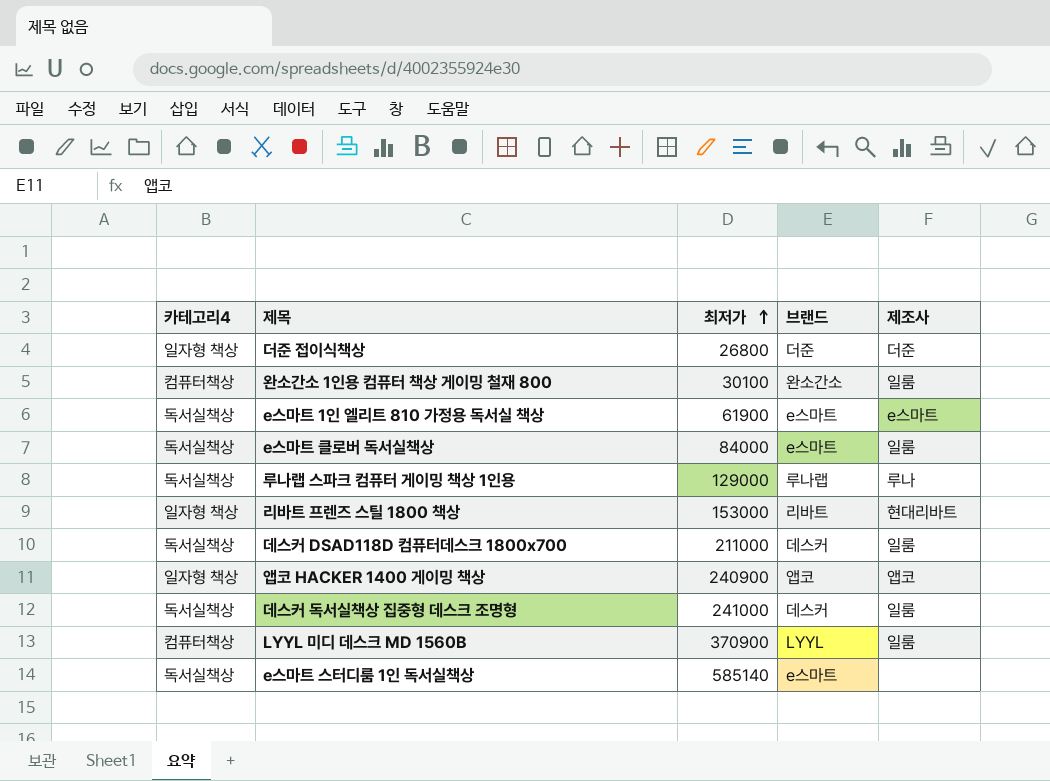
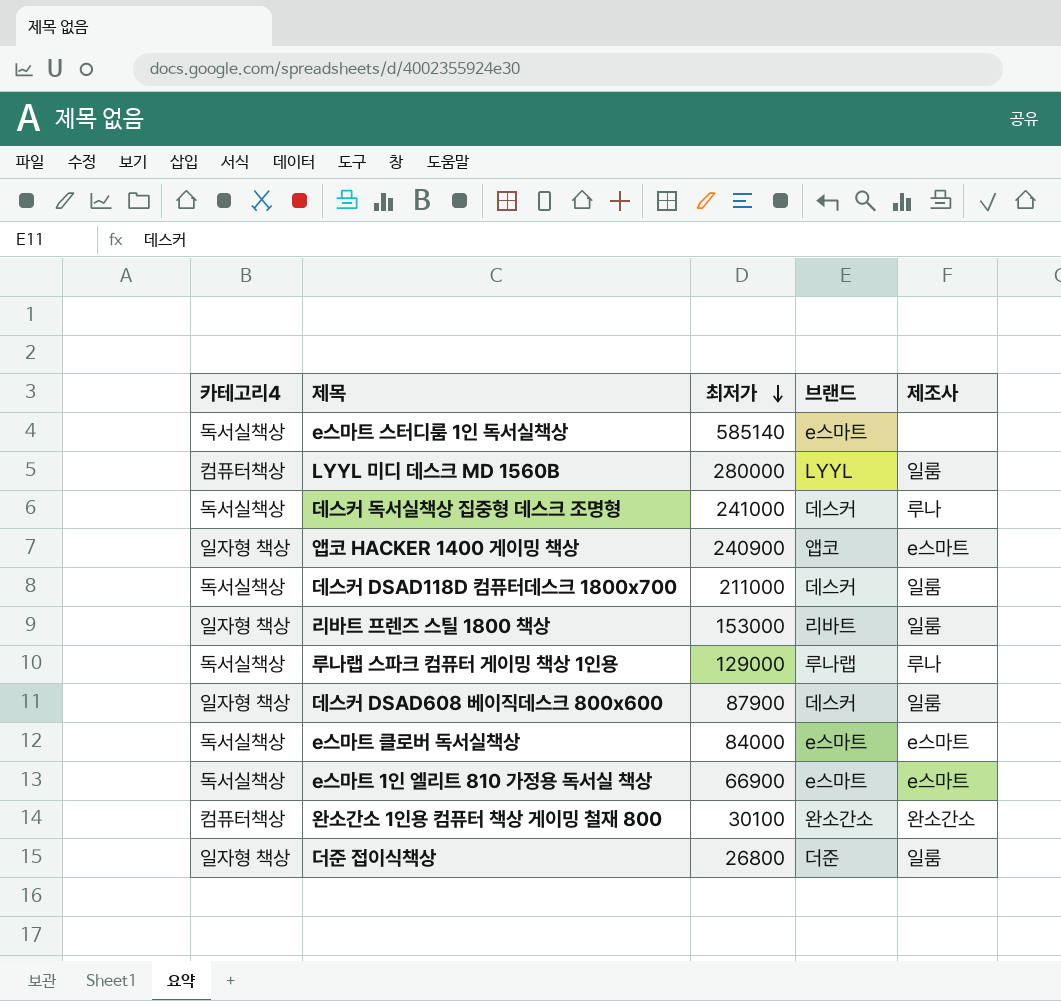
row order: 최저가 ascending -> 최저가 descending
LYYL 미디 데스크 MD 1560B | 최저가: 370900 -> 280000
데스커 독서실책상 집중형 데스크 조명형 | 제조사: 일룸 -> 루나
앱코 HACKER 1400 게이밍 책상 | 제조사: 앱코 -> e스마트
리바트 프렌즈 스틸 1800 책상 | 제조사: 현대리바트 -> 일룸
row 데스커 DSAD608 베이직데스크 800x600: none -> 일자형 책상 | 87900 | 데스커 | 일룸
e스마트 클로버 독서실책상 | 제조사: 일룸 -> e스마트
e스마트 1인 엘리트 810 가정용 독서실 책상 | 최저가: 61900 -> 66900
완소간소 1인용 컴퓨터 책상 게이밍 철재 800 | 제조사: 일룸 -> 완소간소
더준 접이식책상 | 제조사: 더준 -> 일룸

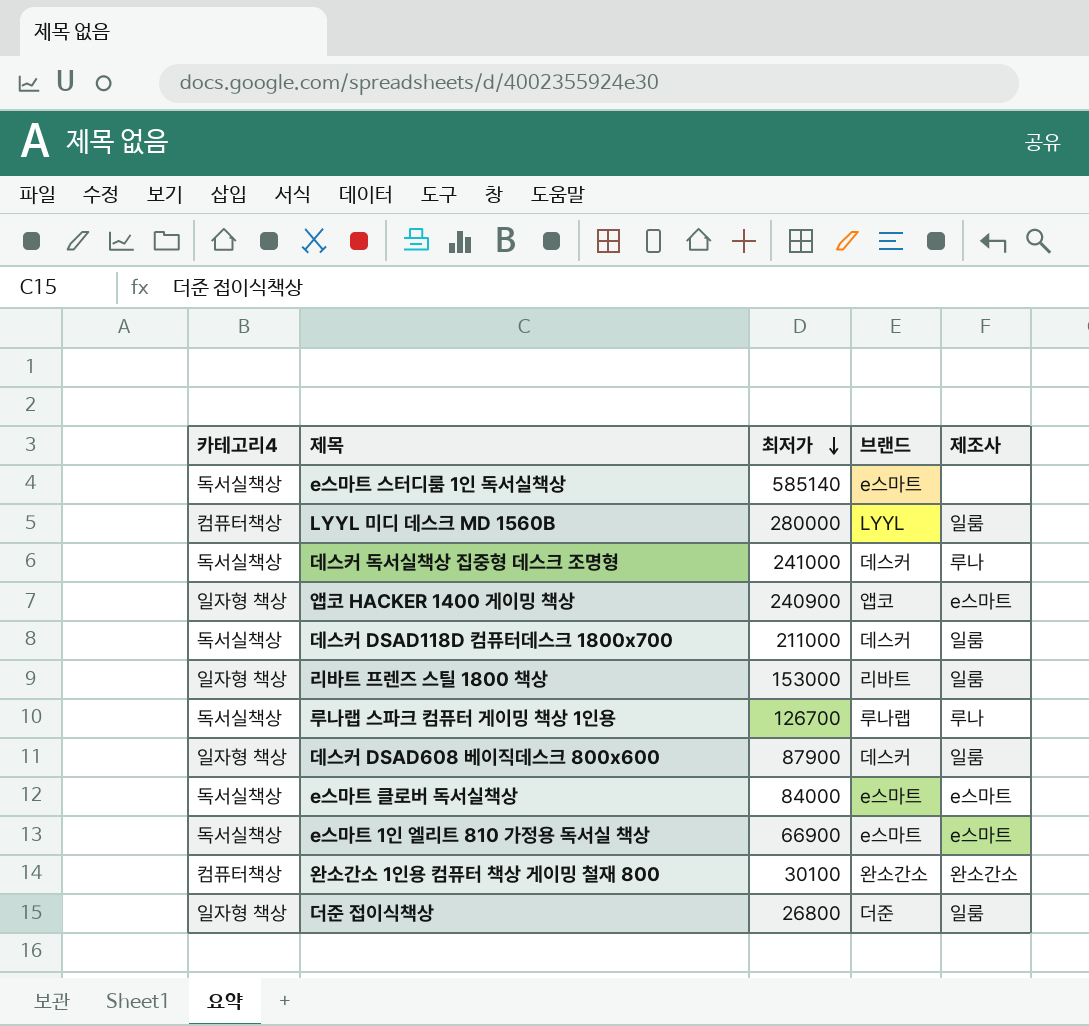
루나랩 스파크 컴퓨터 게이밍 책상 1인용 | 최저가: 129000 -> 126700

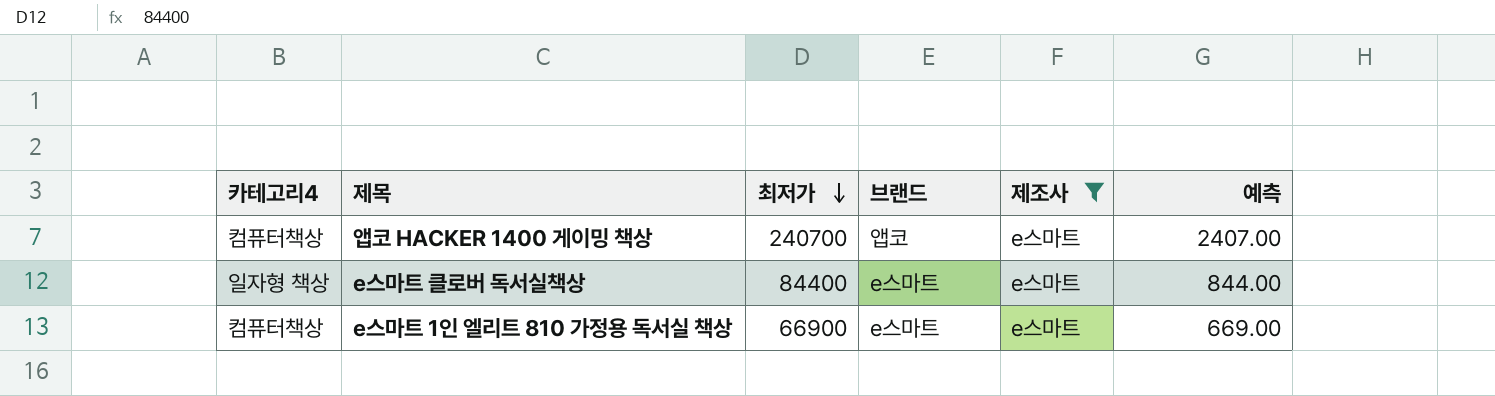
filter: none -> 제조사 = e스마트
column 예측 | formula: none -> [최저가] * 0.01
앱코 HACKER 1400 게이밍 책상 | 카테고리4: 일자형 책상 -> 컴퓨터책상
앱코 HACKER 1400 게이밍 책상 | 최저가: 240900 -> 240700
e스마트 클로버 독서실책상 | 카테고리4: 독서실책상 -> 일자형 책상
e스마트 클로버 독서실책상 | 최저가: 84000 -> 84400
e스마트 1인 엘리트 810 가정용 독서실 책상 | 카테고리4: 독서실책상 -> 컴퓨터책상

